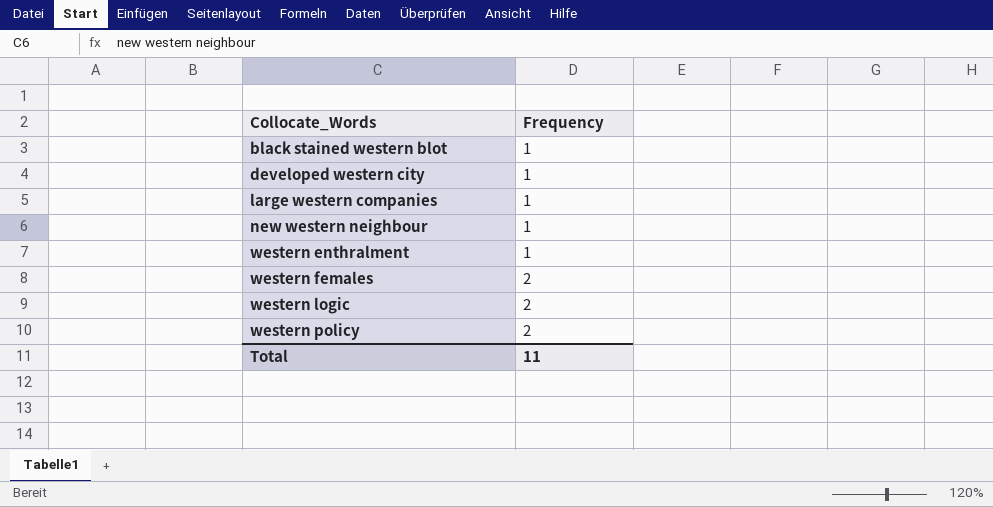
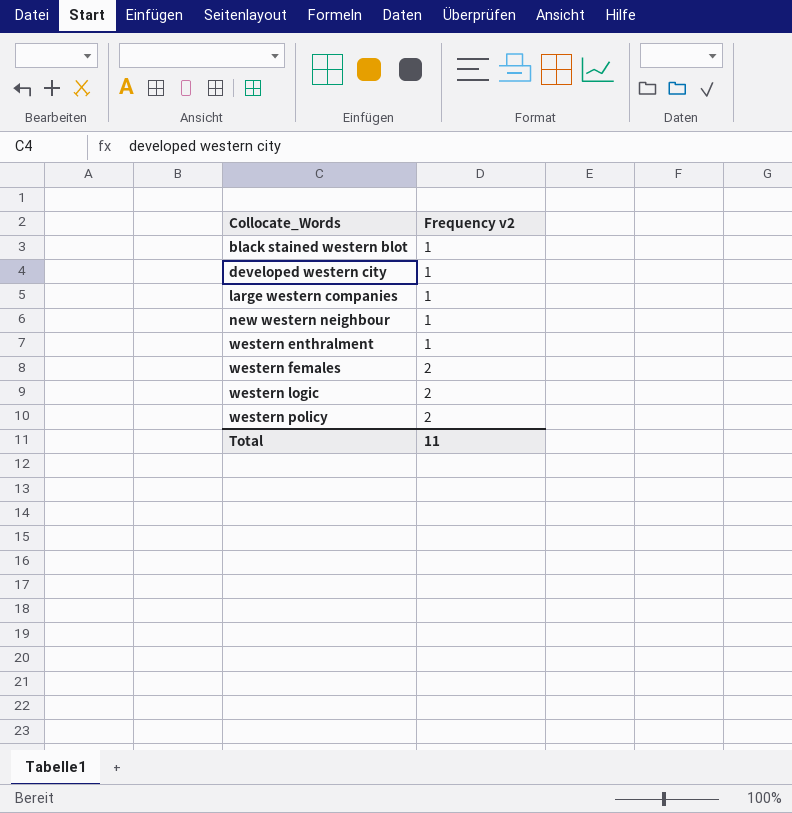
column name: Frequency -> Frequency v2

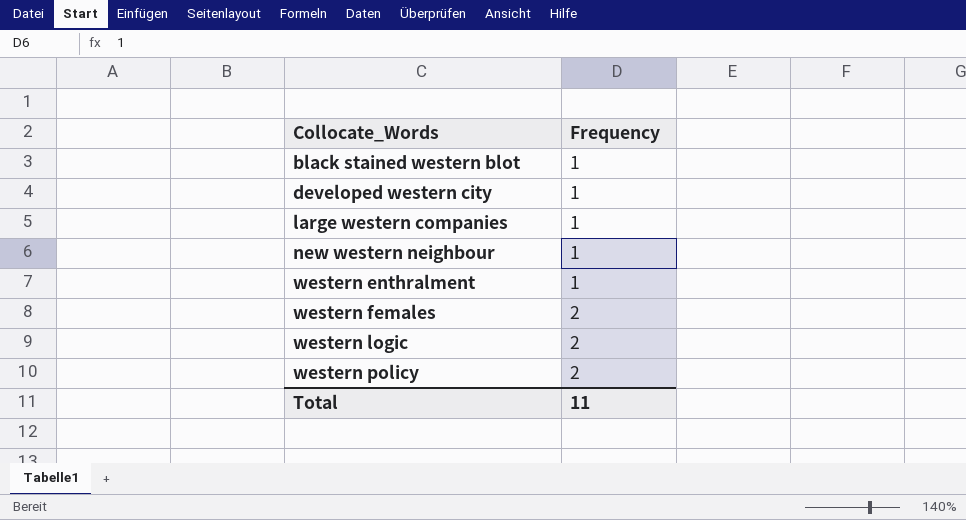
column name: Frequency v2 -> Frequency

